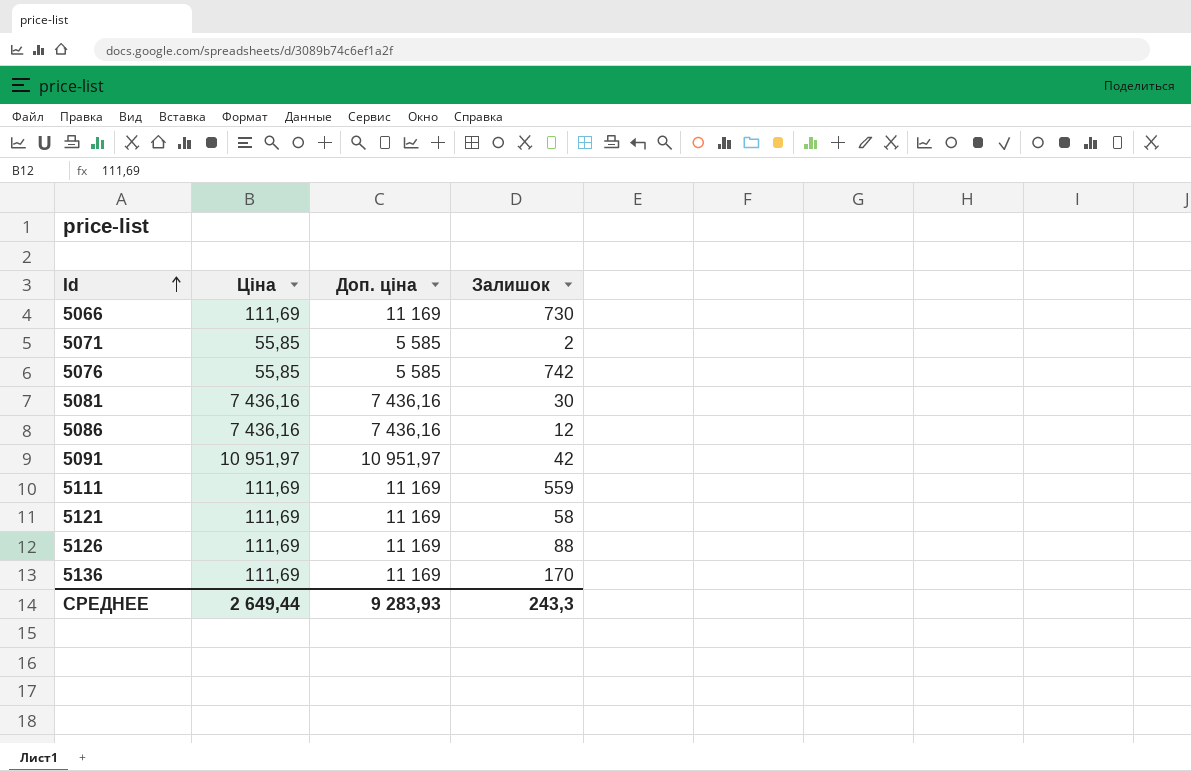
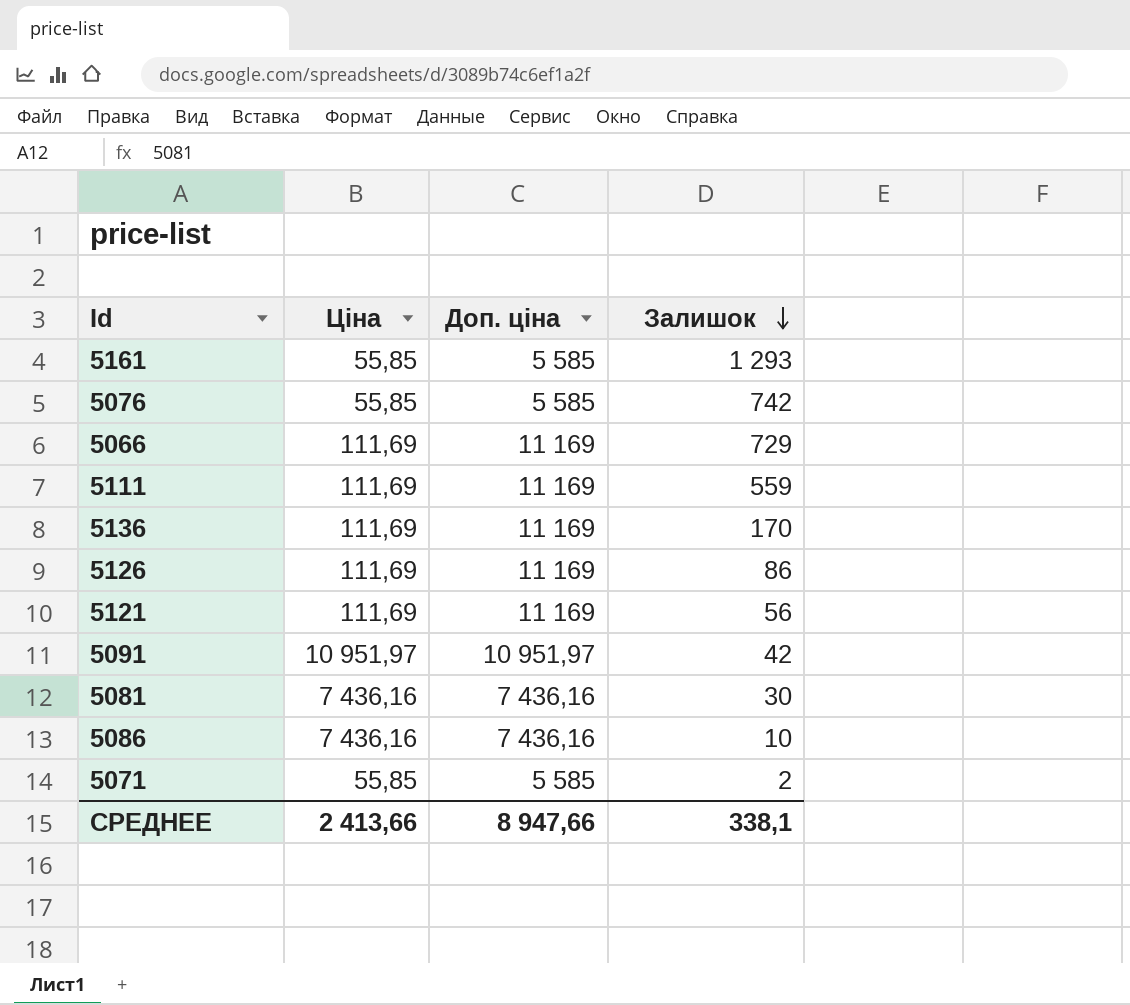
row order: Id ascending -> Залишок descending
row 5161: none -> 55,85 | 5 585 | 1 293
5066 | Залишок: 730 -> 729
5126 | Залишок: 88 -> 86
5121 | Залишок: 58 -> 56
5086 | Залишок: 12 -> 10
СРЕДНЕЕ | Ціна: 2 649,44 -> 2 413,66
СРЕДНЕЕ | Доп. ціна: 9 283,93 -> 8 947,66
СРЕДНЕЕ | Залишок: 243,3 -> 338,1

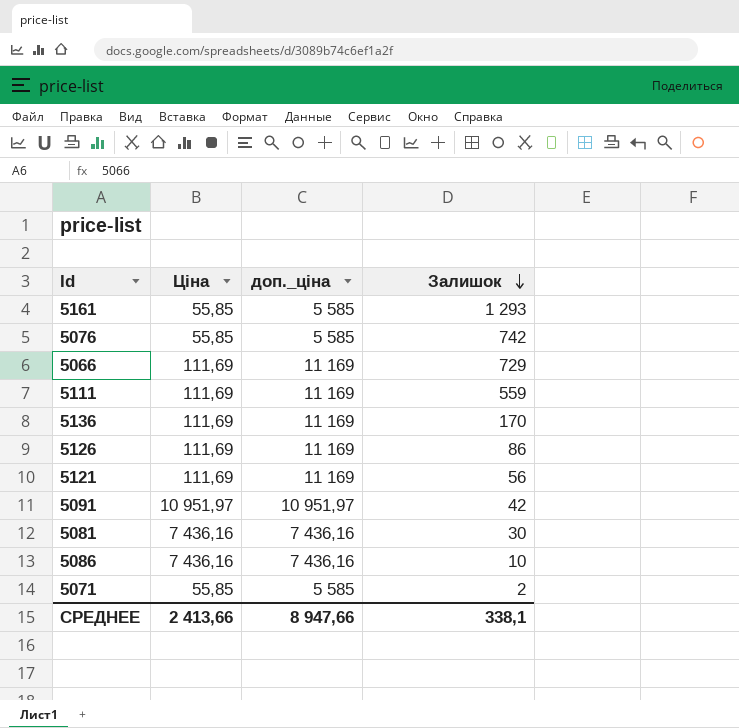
column name: Доп. ціна -> доп._ціна

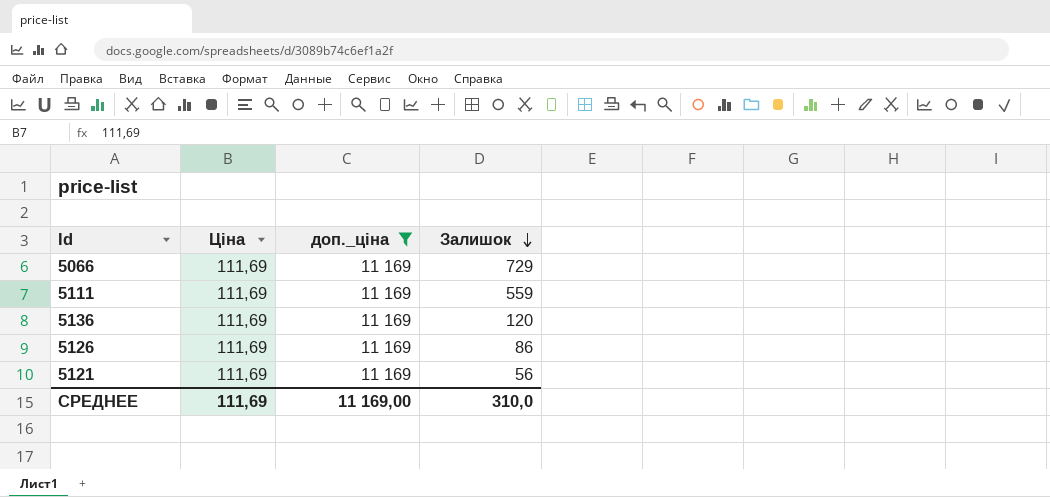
filter: none -> доп._ціна = 11 169
5136 | Залишок: 170 -> 120
СРЕДНЕЕ | Ціна: 2 413,66 -> 111,69
СРЕДНЕЕ | доп._ціна: 8 947,66 -> 11 169,00
СРЕДНЕЕ | Залишок: 338,1 -> 310,0

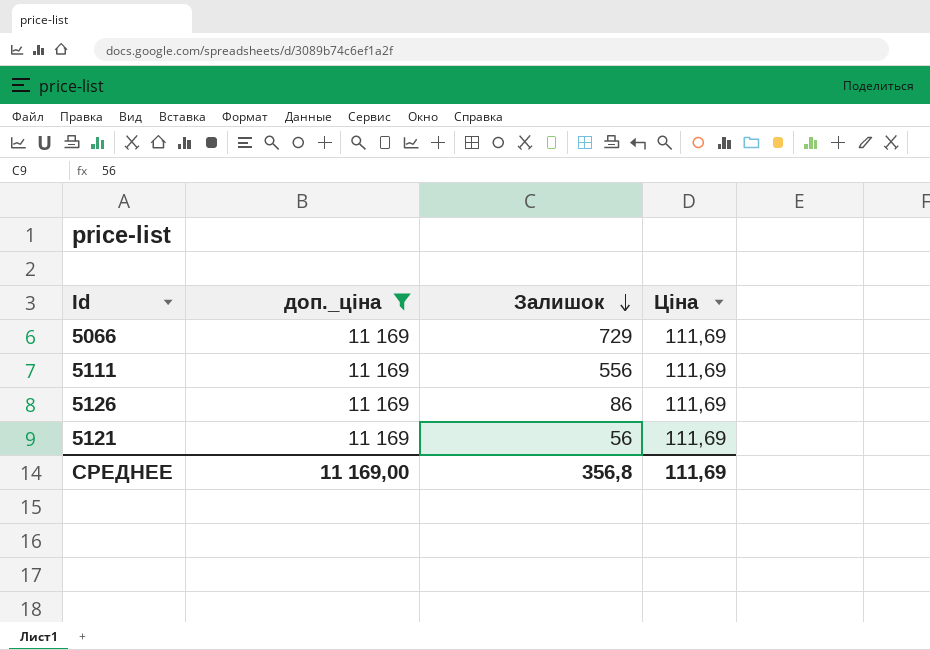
column Ціна | position: 2 -> 4
row 5136: 111,69 | 11 169 | 120 -> none
5111 | Залишок: 559 -> 556
СРЕДНЕЕ | Залишок: 310,0 -> 356,8

